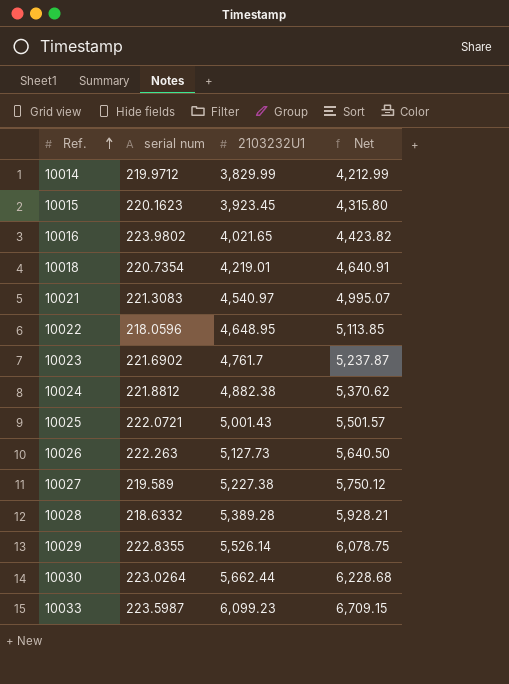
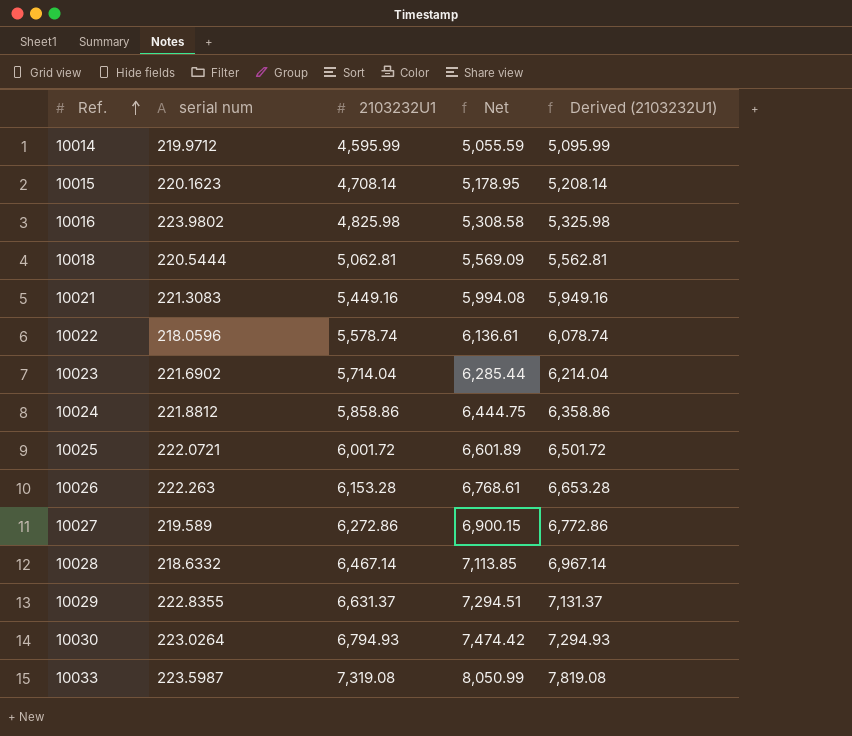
column Derived (2103232U1) | formula: none -> [2103232U1] + 500
10014 | 2103232U1: 3,829.99 -> 4,595.99
10014 | Net: 4,212.99 -> 5,055.59
10015 | 2103232U1: 3,923.45 -> 4,708.14
10015 | Net: 4,315.80 -> 5,178.95
10016 | 2103232U1: 4,021.65 -> 4,825.98
10016 | Net: 4,423.82 -> 5,308.58
10018 | serial num: 220.7354 -> 220.5444
10018 | 2103232U1: 4,219.01 -> 5,062.81
10018 | Net: 4,640.91 -> 5,569.09
10021 | 2103232U1: 4,540.97 -> 5,449.16
10021 | Net: 4,995.07 -> 5,994.08
10022 | 2103232U1: 4,648.95 -> 5,578.74
10022 | Net: 5,113.85 -> 6,136.61
10023 | 2103232U1: 4,761.7 -> 5,714.04
10023 | Net: 5,237.87 -> 6,285.44
10024 | 2103232U1: 4,882.38 -> 5,858.86
10024 | Net: 5,370.62 -> 6,444.75
10025 | 2103232U1: 5,001.43 -> 6,001.72
10025 | Net: 5,501.57 -> 6,601.89
10026 | 2103232U1: 5,127.73 -> 6,153.28
10026 | Net: 5,640.50 -> 6,768.61
10027 | 2103232U1: 5,227.38 -> 6,272.86
10027 | Net: 5,750.12 -> 6,900.15
10028 | 2103232U1: 5,389.28 -> 6,467.14
10028 | Net: 5,928.21 -> 7,113.85
10029 | 2103232U1: 5,526.14 -> 6,631.37
10029 | Net: 6,078.75 -> 7,294.51
10030 | 2103232U1: 5,662.44 -> 6,794.93
10030 | Net: 6,228.68 -> 7,474.42
10033 | 2103232U1: 6,099.23 -> 7,319.08
10033 | Net: 6,709.15 -> 8,050.99

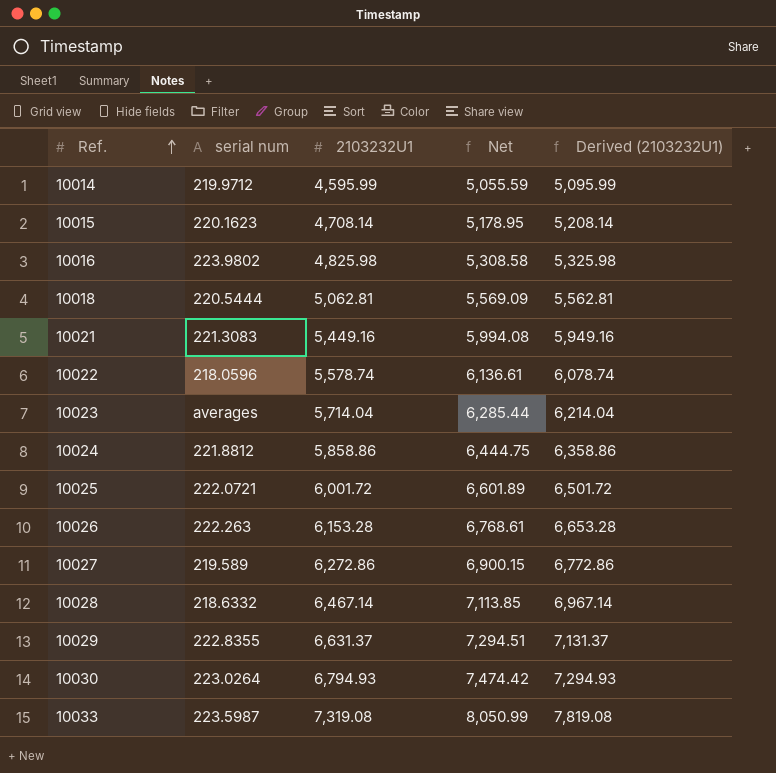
10023 | serial num: 221.6902 -> averages

